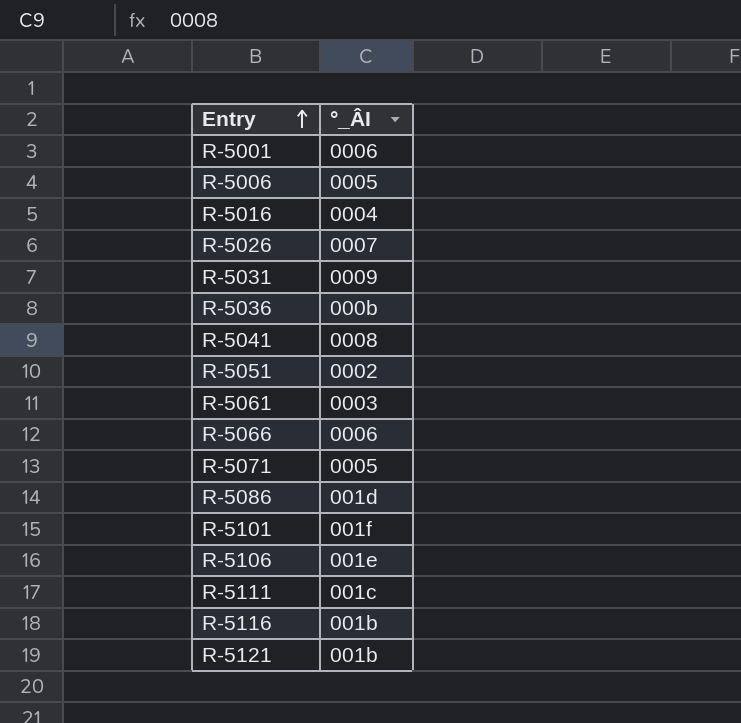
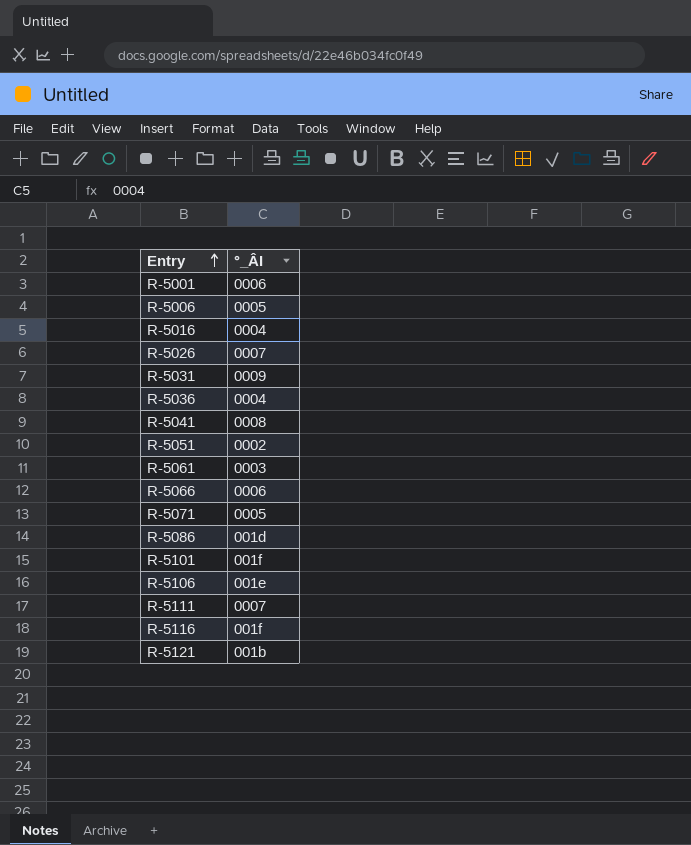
R-5036 | °_ÂI: 000b -> 0004
R-5111 | °_ÂI: 001c -> 0007
R-5116 | °_ÂI: 001b -> 001f

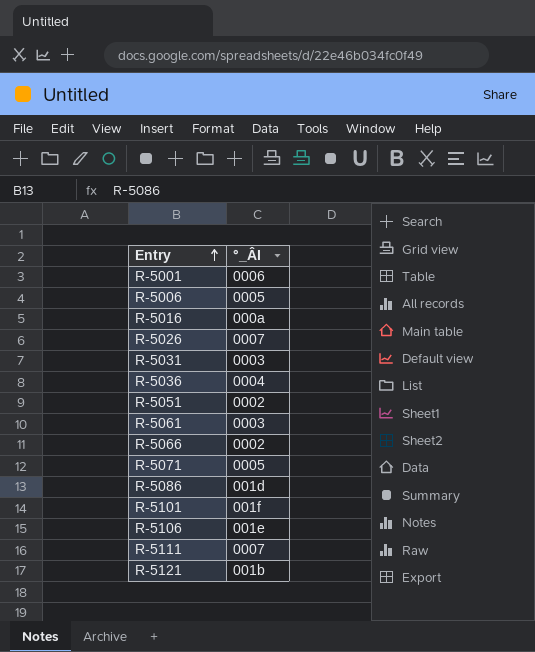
row R-5041: 0008 -> none
row R-5116: 001f -> none
R-5016 | °_ÂI: 0004 -> 000a
R-5031 | °_ÂI: 0009 -> 0003
R-5066 | °_ÂI: 0006 -> 0002

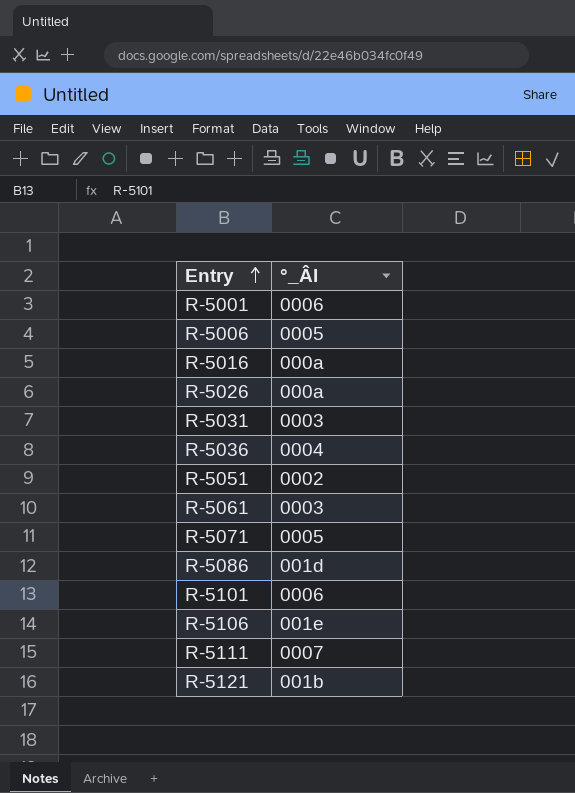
row R-5066: 0002 -> none
R-5026 | °_ÂI: 0007 -> 000a
R-5101 | °_ÂI: 001f -> 0006

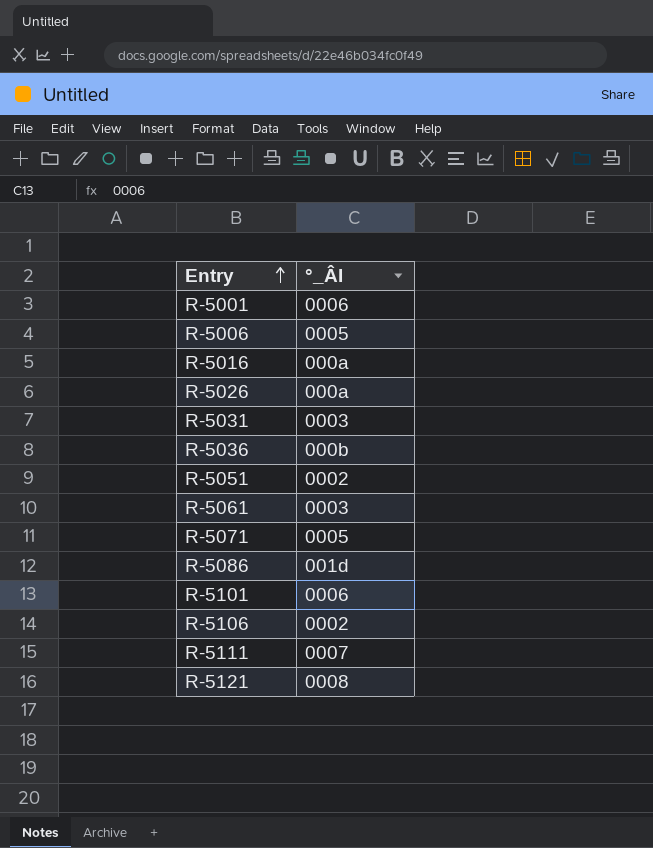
R-5036 | °_ÂI: 0004 -> 000b
R-5106 | °_ÂI: 001e -> 0002
R-5121 | °_ÂI: 001b -> 0008

